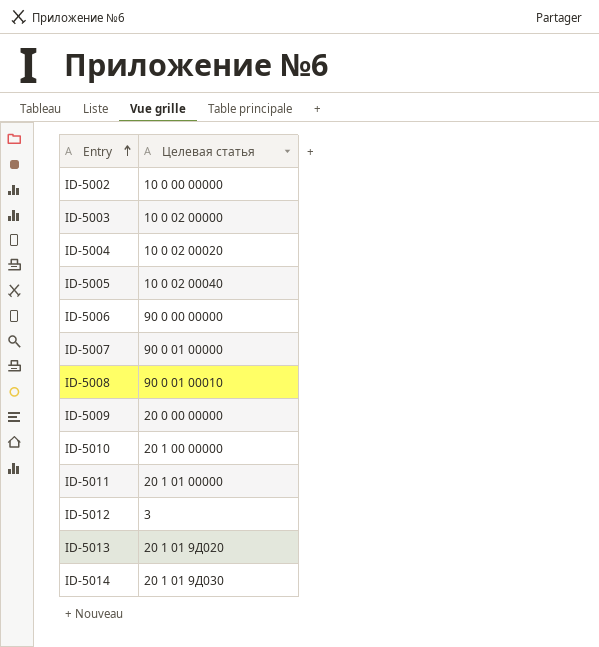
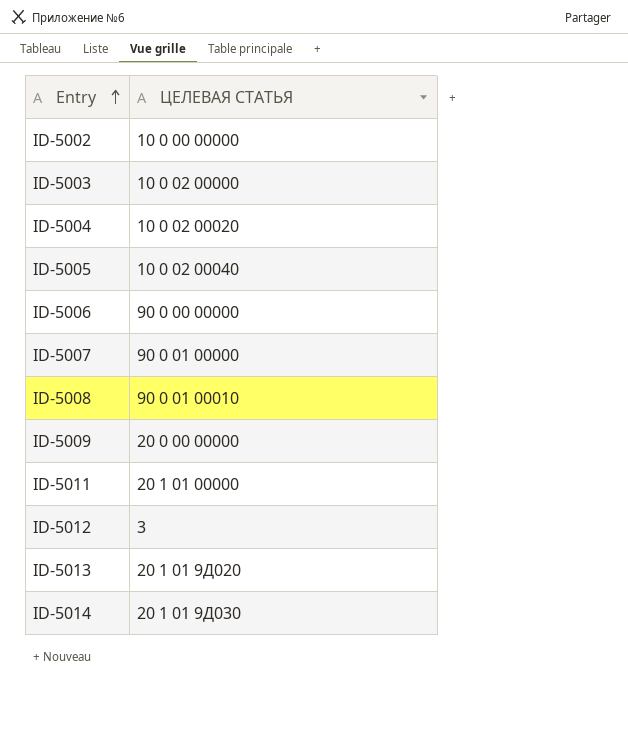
column name: Целевая статья -> ЦЕЛЕВАЯ СТАТЬЯ
row ID-5010: 20 1 00 00000 -> none

